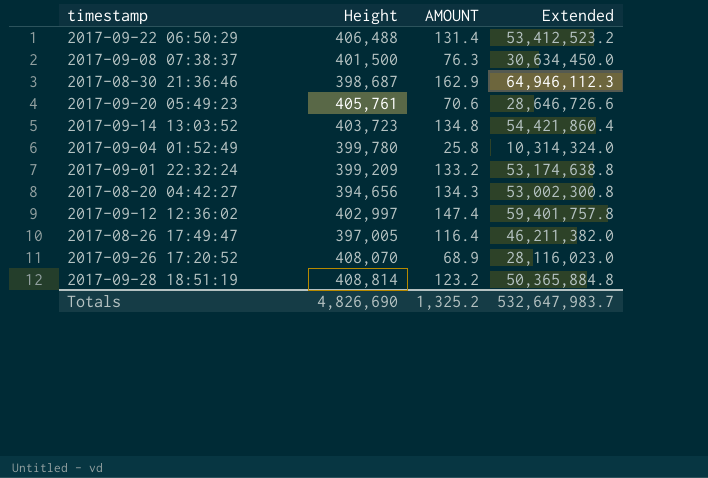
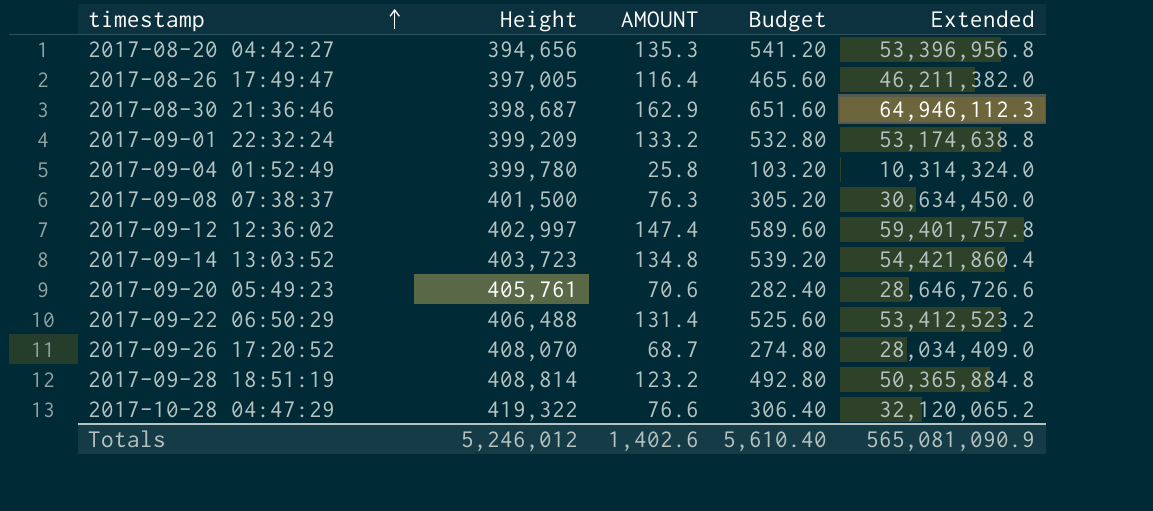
row order: none -> timestamp ascending
column Budget | formula: none -> [AMOUNT] * 4
2017-08-20 04:42:27 | AMOUNT: 134.3 -> 135.3
2017-08-20 04:42:27 | Extended: 53,002,300.8 -> 53,396,956.8
2017-09-26 17:20:52 | AMOUNT: 68.9 -> 68.7
2017-09-26 17:20:52 | Extended: 28,116,023.0 -> 28,034,409.0
row 2017-10-28 04:47:29: none -> 419,322 | 76.6 | 306.40 | 32,120,065.2
Totals | Height: 4,826,690 -> 5,246,012
Totals | AMOUNT: 1,325.2 -> 1,402.6
Totals | Extended: 532,647,983.7 -> 565,081,090.9

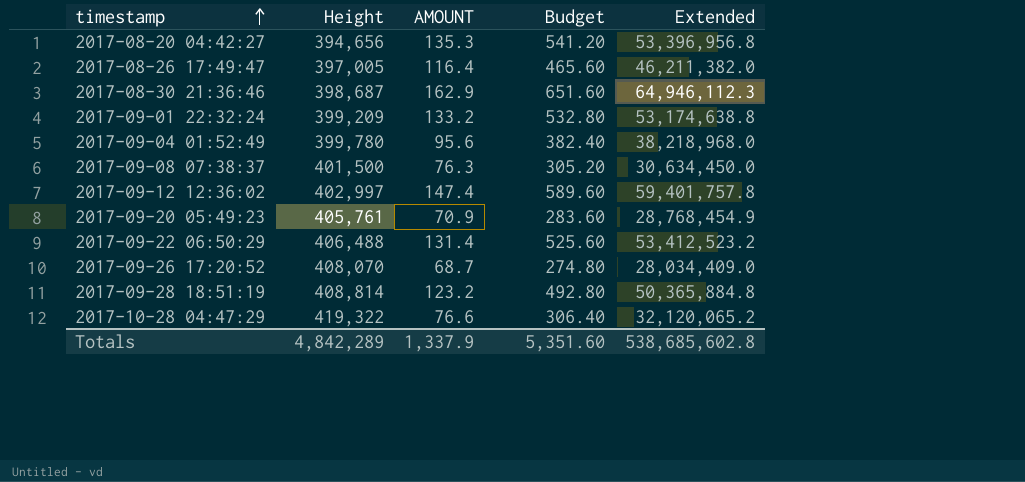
row 2017-09-14 13:03:52: 403,723 | 134.8 | 539.20 | 54,421,860.4 -> none
2017-09-04 01:52:49 | AMOUNT: 25.8 -> 95.6
2017-09-04 01:52:49 | Budget: 103.20 -> 382.40
2017-09-04 01:52:49 | Extended: 10,314,324.0 -> 38,218,968.0
2017-09-20 05:49:23 | AMOUNT: 70.6 -> 70.9
2017-09-20 05:49:23 | Budget: 282.40 -> 283.60
2017-09-20 05:49:23 | Extended: 28,646,726.6 -> 28,768,454.9
Totals | Height: 5,246,012 -> 4,842,289
Totals | AMOUNT: 1,402.6 -> 1,337.9
Totals | Budget: 5,610.40 -> 5,351.60
Totals | Extended: 565,081,090.9 -> 538,685,602.8

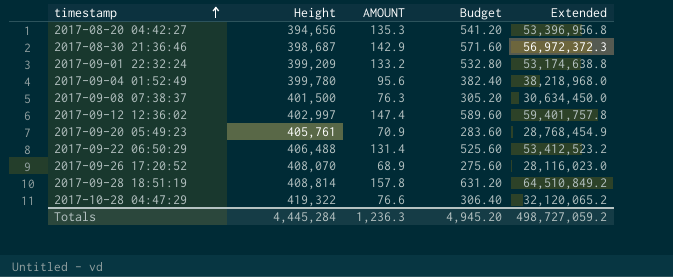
row 2017-08-26 17:49:47: 397,005 | 116.4 | 465.60 | 46,211,382.0 -> none
2017-08-30 21:36:46 | AMOUNT: 162.9 -> 142.9
2017-08-30 21:36:46 | Budget: 651.60 -> 571.60
2017-08-30 21:36:46 | Extended: 64,946,112.3 -> 56,972,372.3
2017-09-26 17:20:52 | AMOUNT: 68.7 -> 68.9
2017-09-26 17:20:52 | Budget: 274.80 -> 275.60
2017-09-26 17:20:52 | Extended: 28,034,409.0 -> 28,116,023.0
2017-09-28 18:51:19 | AMOUNT: 123.2 -> 157.8
2017-09-28 18:51:19 | Budget: 492.80 -> 631.20
2017-09-28 18:51:19 | Extended: 50,365,884.8 -> 64,510,849.2
Totals | Height: 4,842,289 -> 4,445,284
Totals | AMOUNT: 1,337.9 -> 1,236.3
Totals | Budget: 5,351.60 -> 4,945.20
Totals | Extended: 538,685,602.8 -> 498,727,059.2

